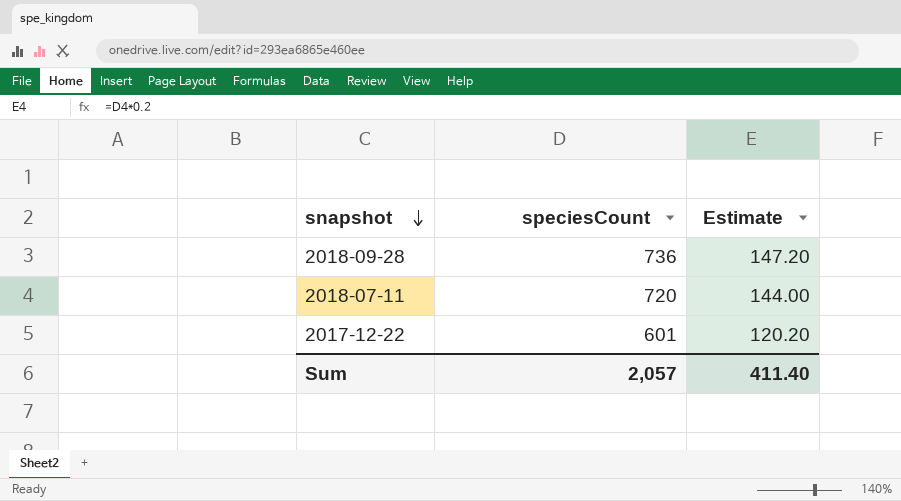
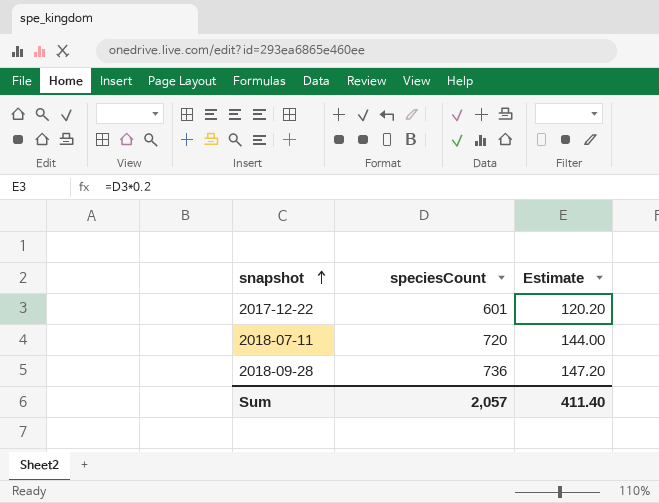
row order: snapshot descending -> snapshot ascending

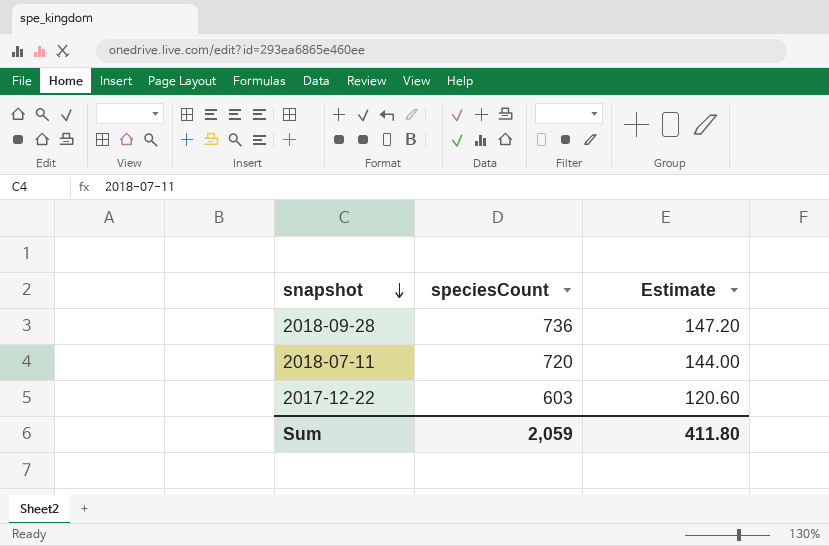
row order: snapshot ascending -> snapshot descending
2017-12-22 | speciesCount: 601 -> 603
2017-12-22 | Estimate: 120.20 -> 120.60
Sum | speciesCount: 2,057 -> 2,059
Sum | Estimate: 411.40 -> 411.80

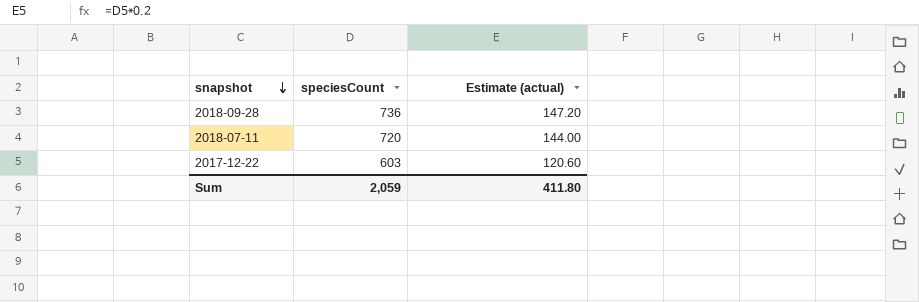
column name: Estimate -> Estimate (actual)

